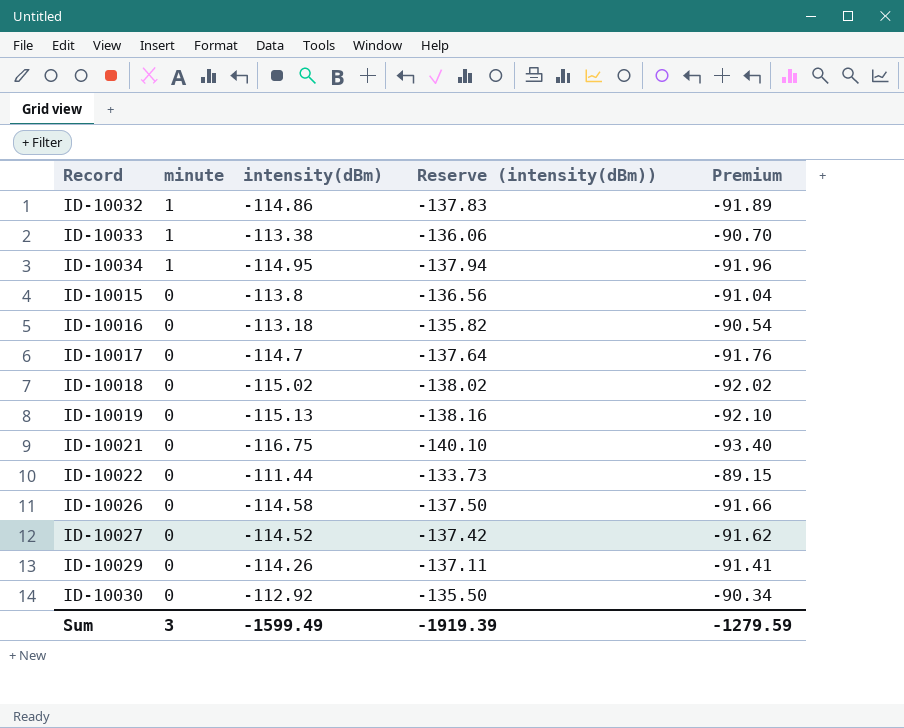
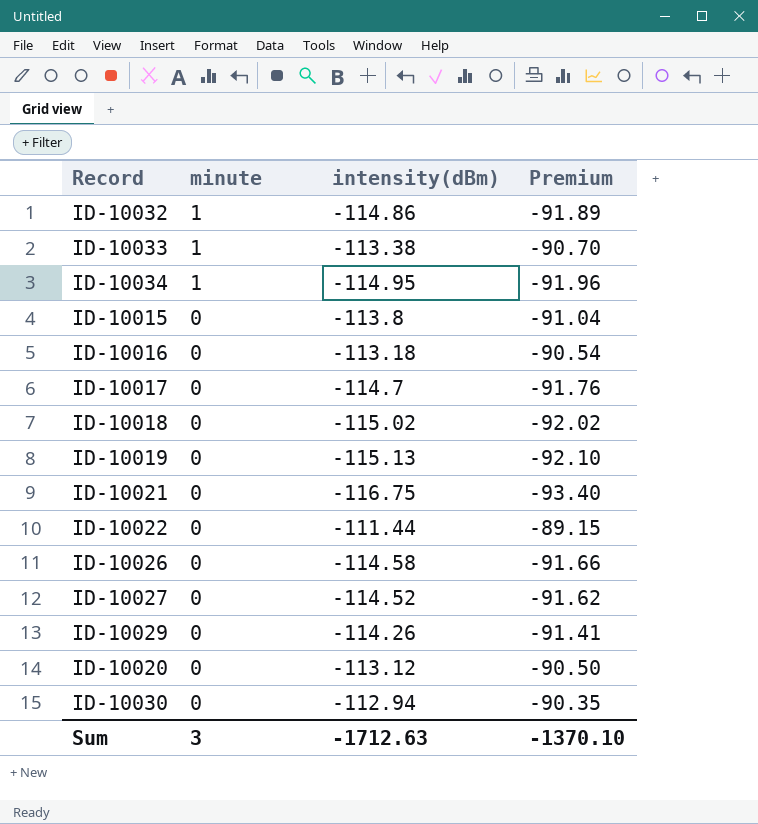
column Reserve (intensity(dBm)) | formula: [intensity(dBm)] * 1.2 -> none
row ID-10020: none -> 0 | -113.12 | -90.50
ID-10030 | intensity(dBm): -112.92 -> -112.94
ID-10030 | Premium: -90.34 -> -90.35
Sum | intensity(dBm): -1599.49 -> -1712.63
Sum | Premium: -1279.59 -> -1370.10

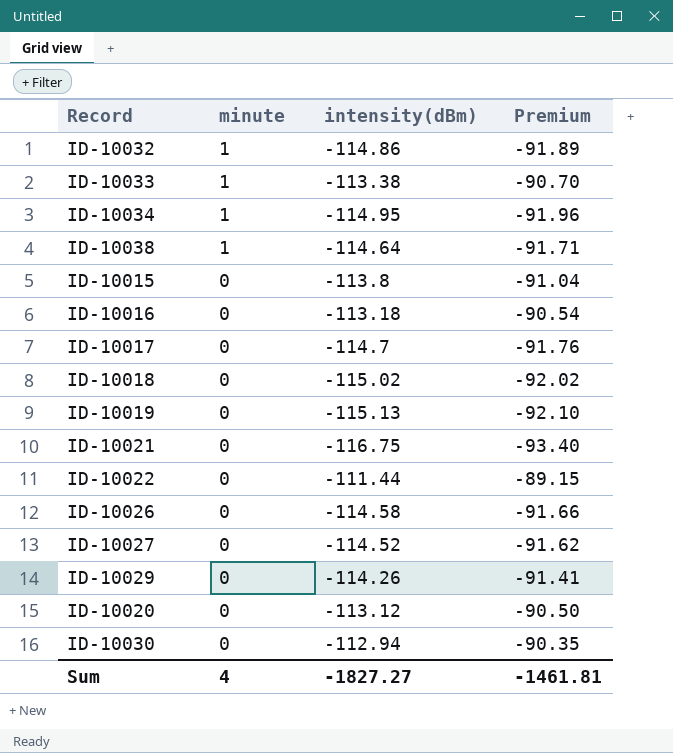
row ID-10038: none -> 1 | -114.64 | -91.71
Sum | minute: 3 -> 4
Sum | intensity(dBm): -1712.63 -> -1827.27
Sum | Premium: -1370.10 -> -1461.81

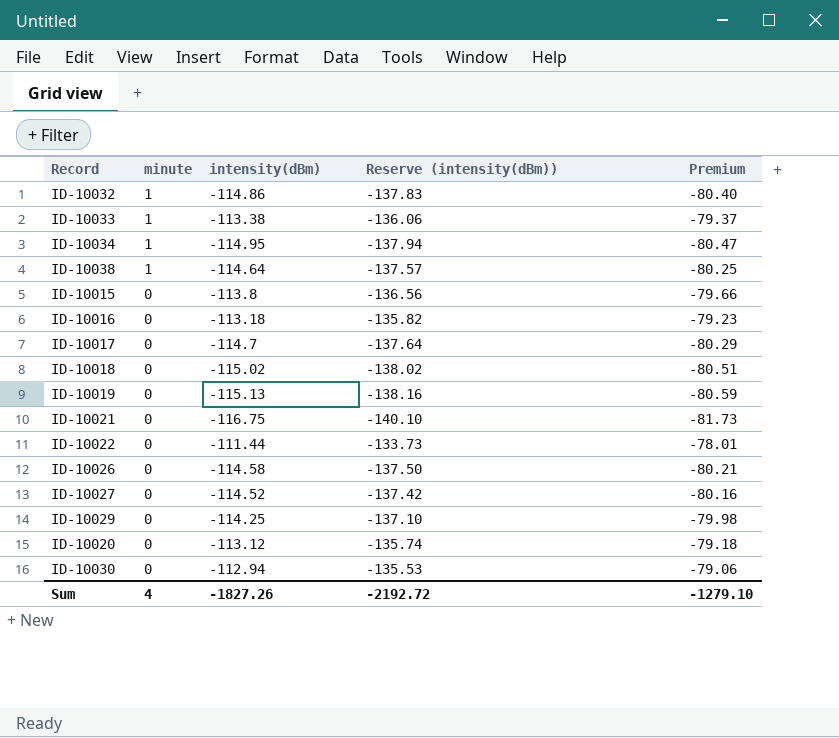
column Reserve (intensity(dBm)) | formula: none -> [intensity(dBm)] * 1.2
column Premium | formula: [intensity(dBm)] * 0.8 -> [intensity(dBm)] * 0.7
ID-10029 | intensity(dBm): -114.26 -> -114.25
Sum | intensity(dBm): -1827.27 -> -1827.26
Sum | Premium: -1461.81 -> -1279.10

